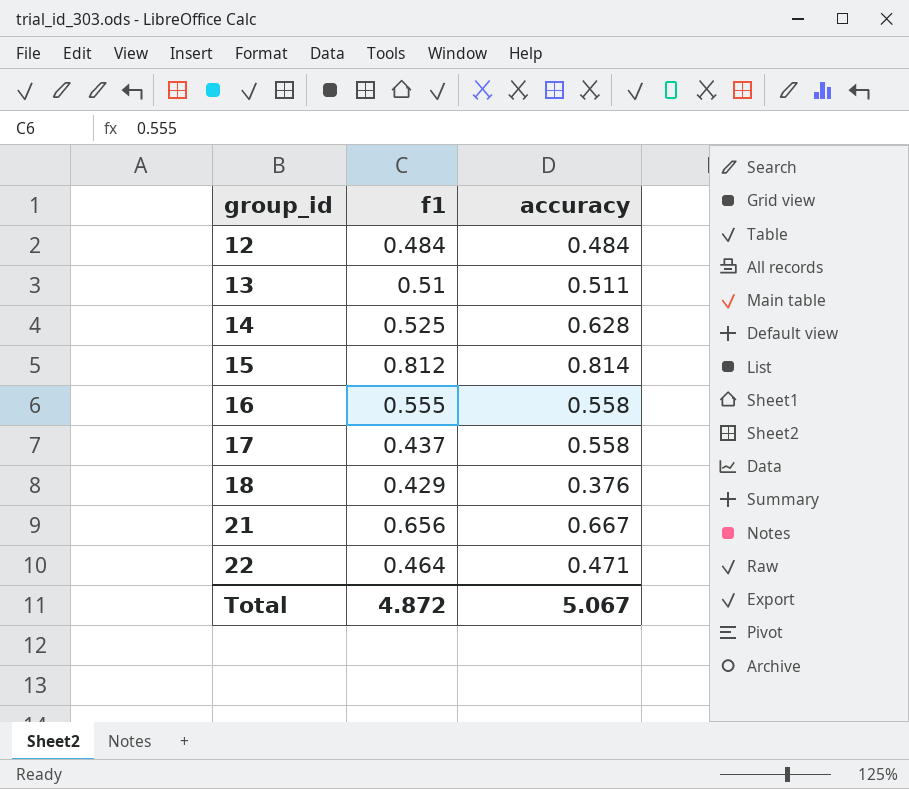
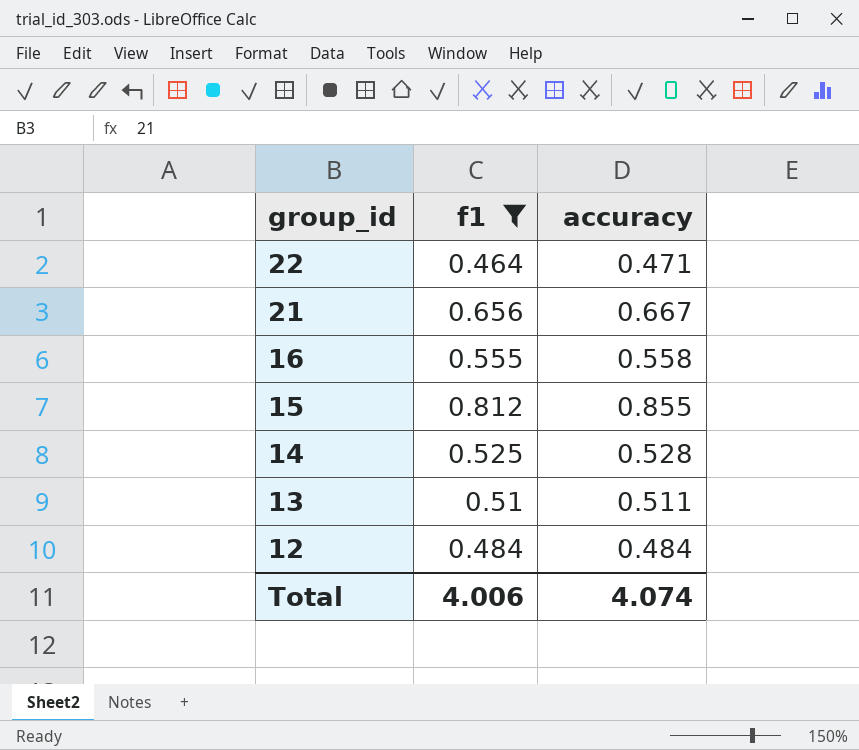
filter: none -> f1 >= 0.464
row order: group_id ascending -> group_id descending
15 | accuracy: 0.814 -> 0.855
14 | accuracy: 0.628 -> 0.528
Total | f1: 4.872 -> 4.006
Total | accuracy: 5.067 -> 4.074

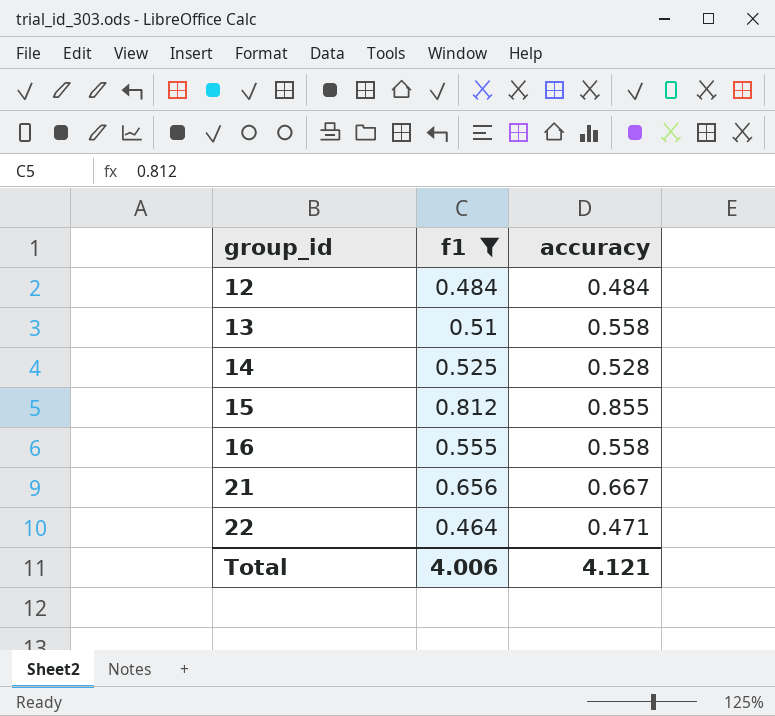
row order: group_id descending -> group_id ascending
13 | accuracy: 0.511 -> 0.558
Total | accuracy: 4.074 -> 4.121

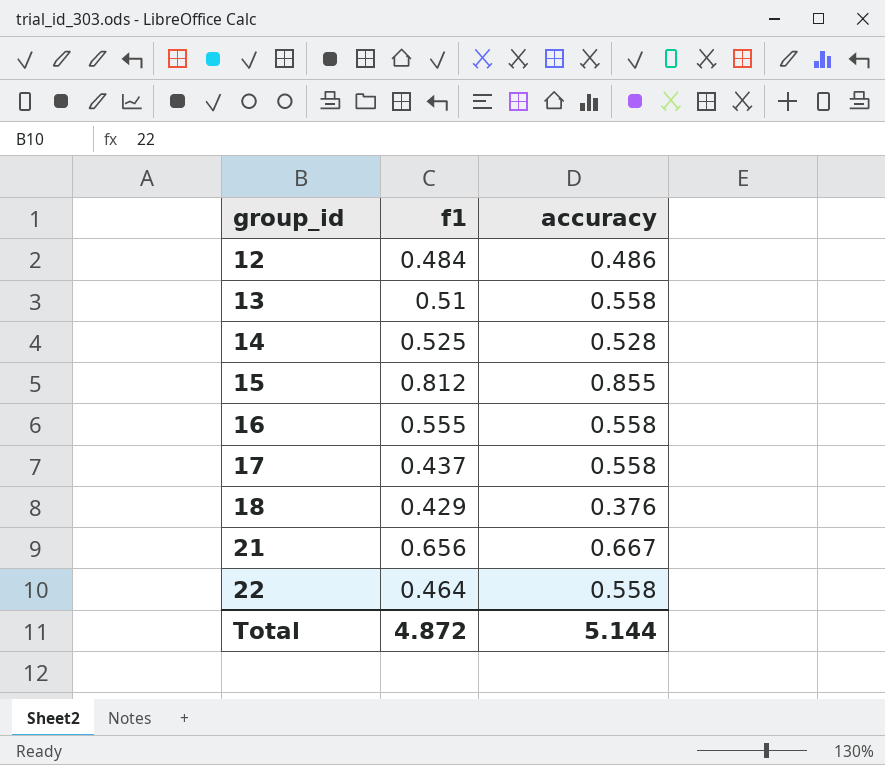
filter: f1 >= 0.464 -> none
12 | accuracy: 0.484 -> 0.486
22 | accuracy: 0.471 -> 0.558
Total | f1: 4.006 -> 4.872
Total | accuracy: 4.121 -> 5.144

